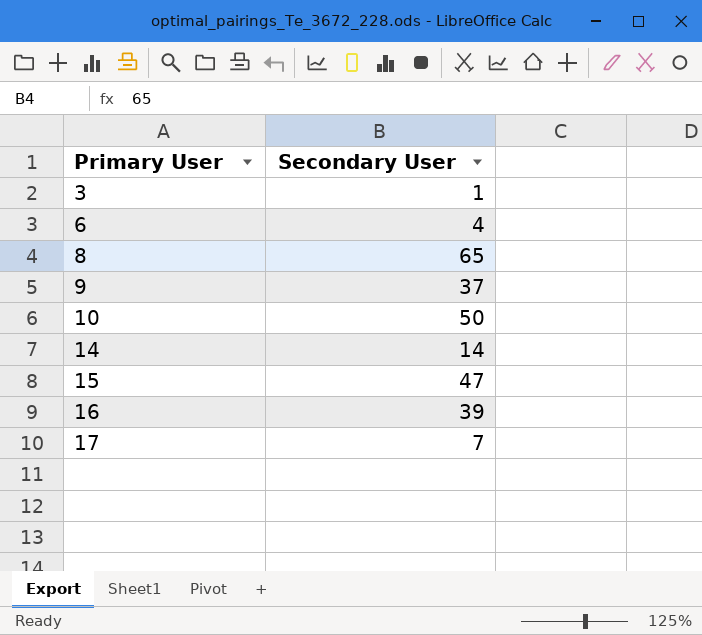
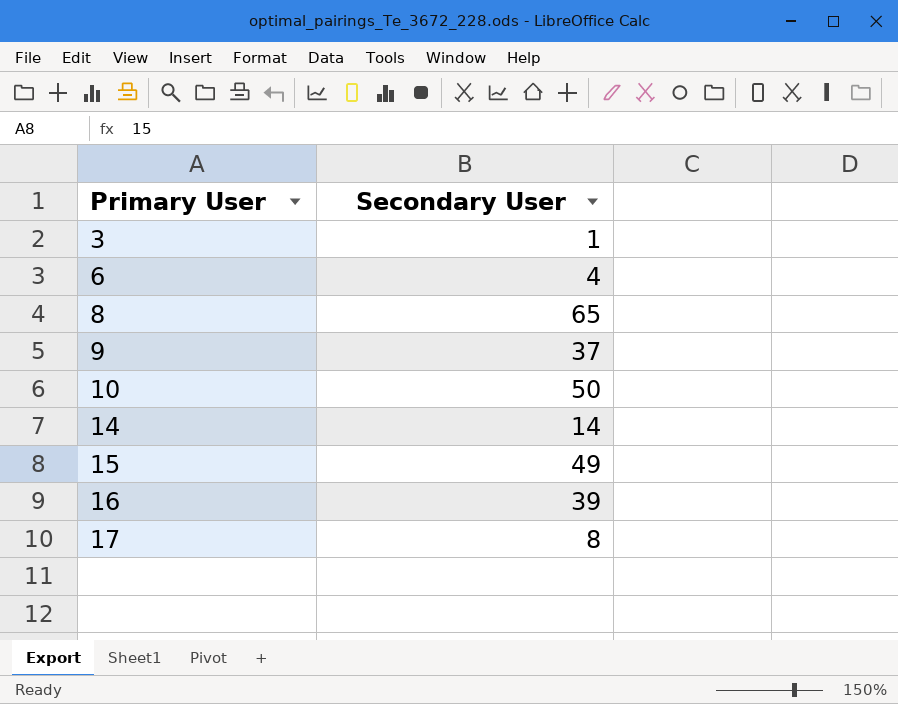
15 | Secondary User: 47 -> 49
17 | Secondary User: 7 -> 8

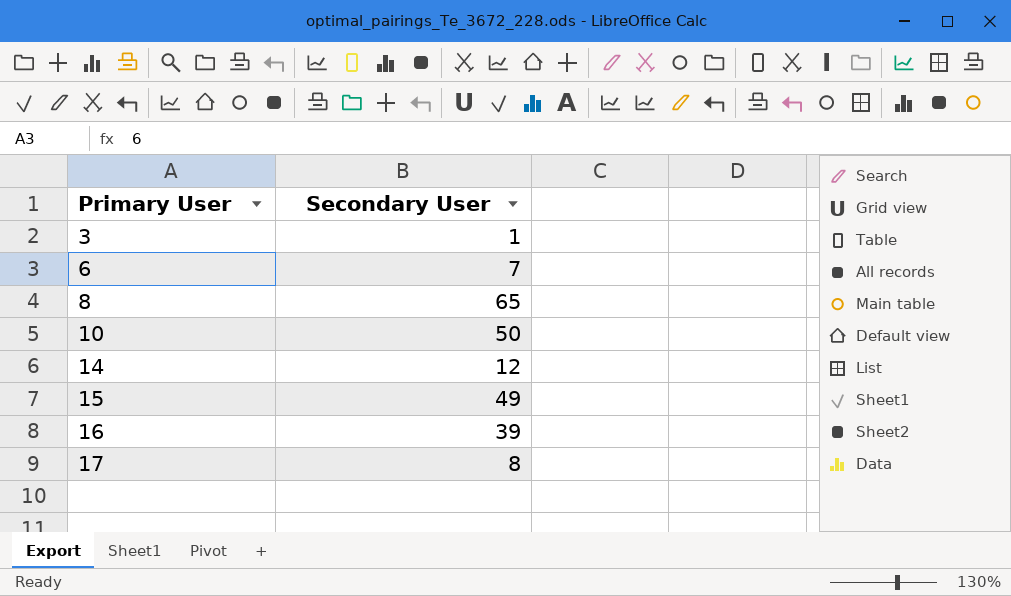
row 9: 37 -> none
6 | Secondary User: 4 -> 7
14 | Secondary User: 14 -> 12

